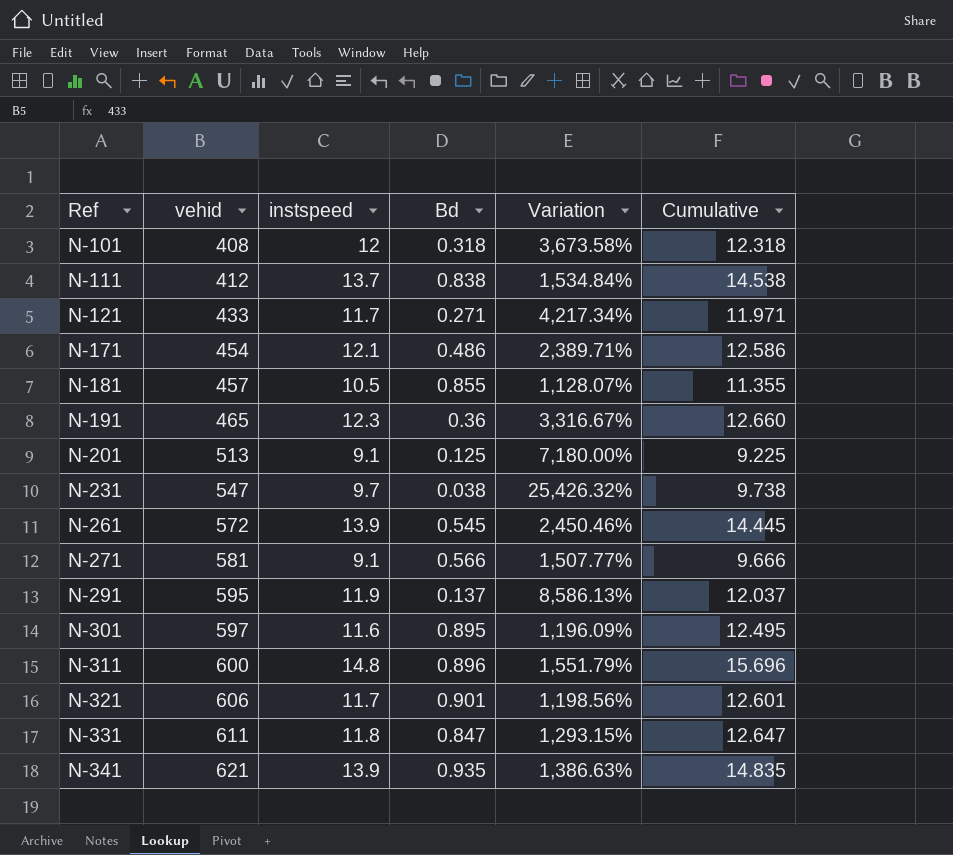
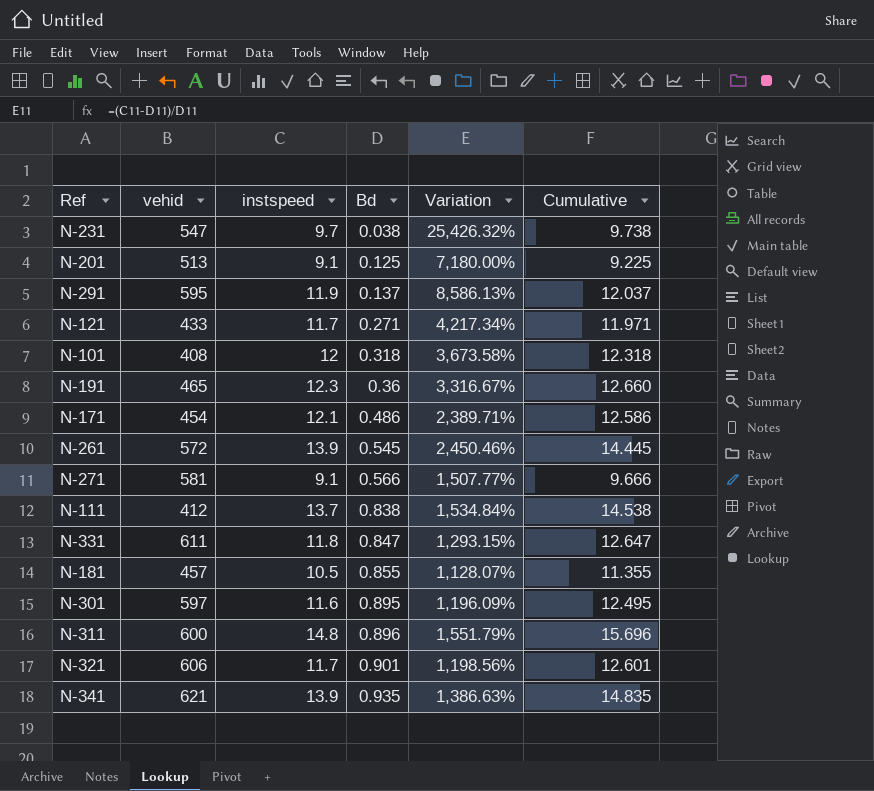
row order: Ref ascending -> Bd ascending

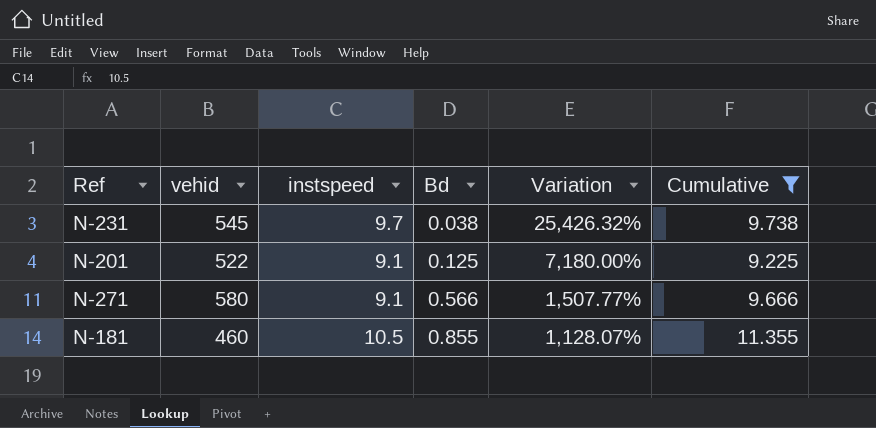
filter: none -> Cumulative <= 11.355
N-231 | vehid: 547 -> 545
N-201 | vehid: 513 -> 522
N-271 | vehid: 581 -> 580
N-181 | vehid: 457 -> 460

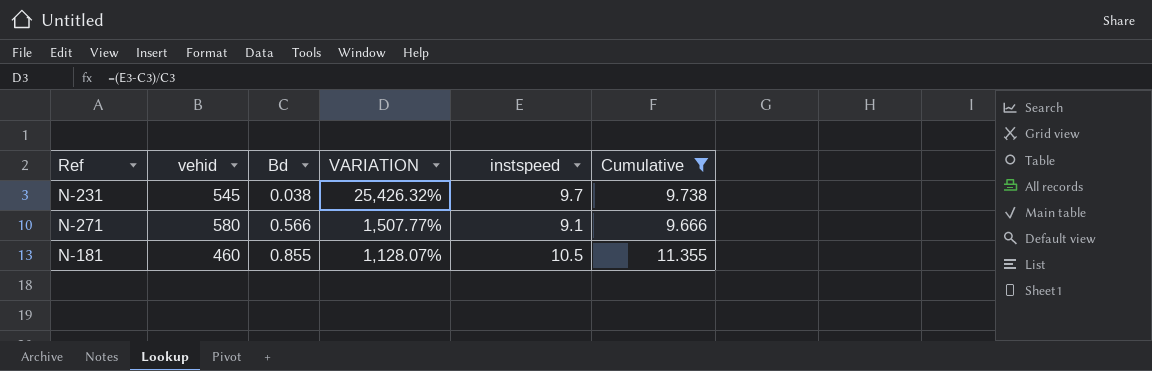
column name: Variation -> VARIATION
column instspeed | position: 3 -> 5
row N-201: 522 | 9.1 | 0.125 | 7,180.00% | 9.225 -> none

